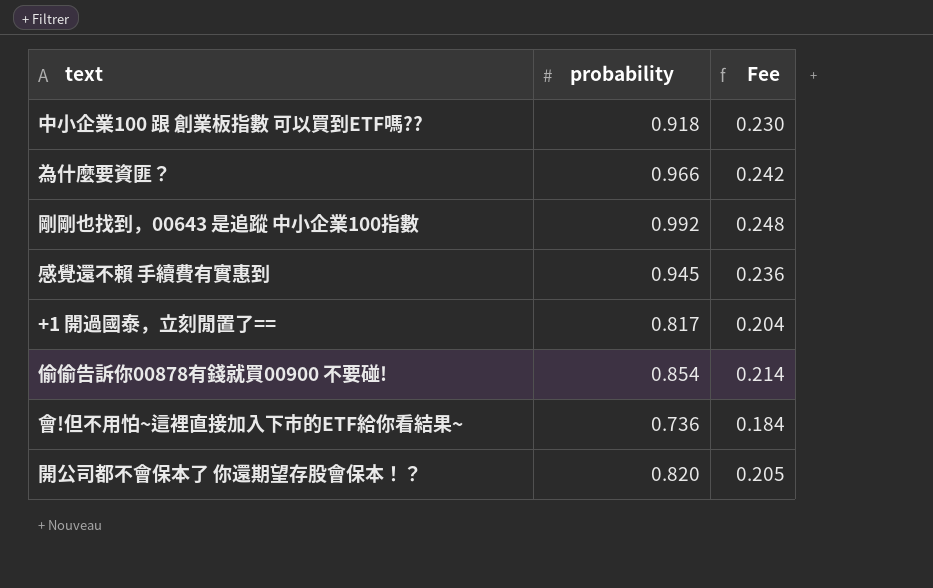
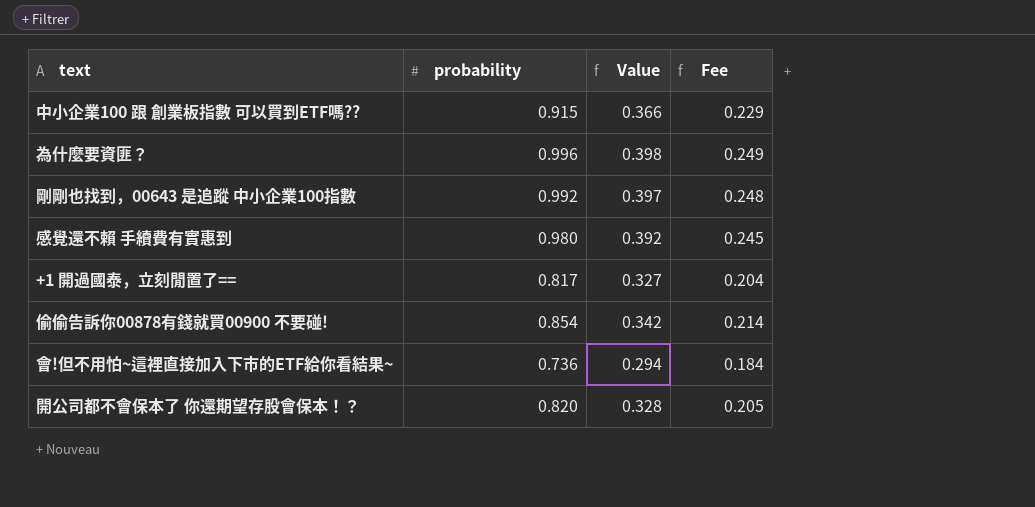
column Value | formula: none -> [probability] * 0.4
中小企業100 跟 創業板指數 可以買到ETF嗎?? | probability: 0.918 -> 0.915
中小企業100 跟 創業板指數 可以買到ETF嗎?? | Fee: 0.230 -> 0.229
為什麼要資匪？ | probability: 0.966 -> 0.996
為什麼要資匪？ | Fee: 0.242 -> 0.249
感覺還不賴 手續費有實惠到 | probability: 0.945 -> 0.980
感覺還不賴 手續費有實惠到 | Fee: 0.236 -> 0.245

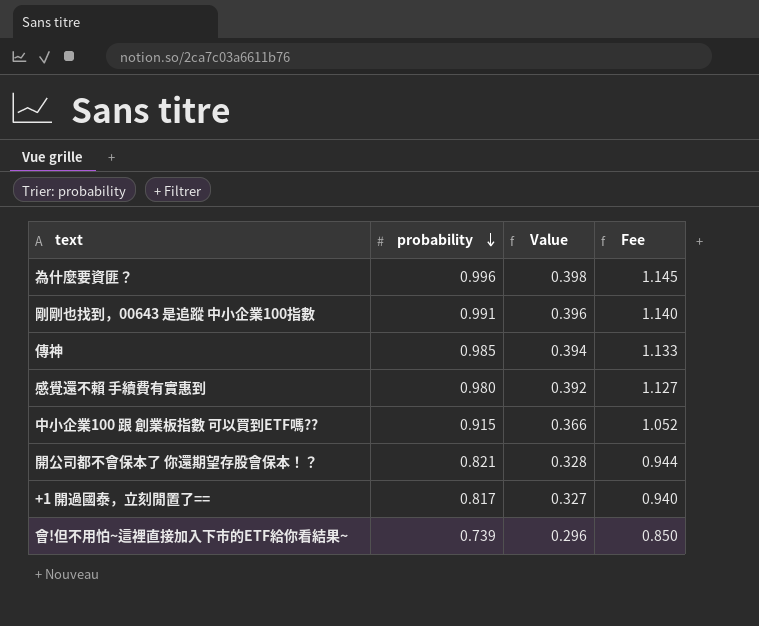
row order: none -> probability descending
column Fee | formula: [probability] * 0.25 -> [probability] * 1.15
row 偷偷告訴你00878有錢就買00900 不要碰!: 0.854 | 0.342 | 0.214 -> none
剛剛也找到，00643 是追蹤 中小企業100指數 | probability: 0.992 -> 0.991
剛剛也找到，00643 是追蹤 中小企業100指數 | Value: 0.397 -> 0.396
row 傳神: none -> 0.985 | 0.394 | 1.133
開公司都不會保本了 你還期望存股會保本！？ | probability: 0.820 -> 0.821
會!但不用怕~這裡直接加入下市的ETF給你看結果~ | probability: 0.736 -> 0.739
會!但不用怕~這裡直接加入下市的ETF給你看結果~ | Value: 0.294 -> 0.296

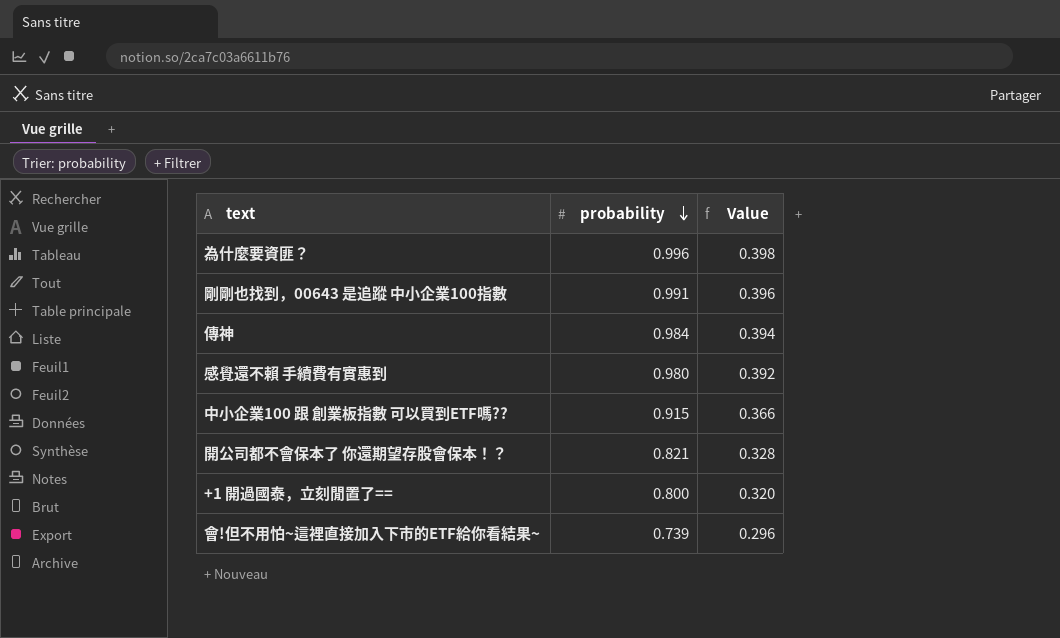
column Fee | formula: [probability] * 1.15 -> none
傳神 | probability: 0.985 -> 0.984
+1 開過國泰，立刻閒置了== | probability: 0.817 -> 0.800
+1 開過國泰，立刻閒置了== | Value: 0.327 -> 0.320

